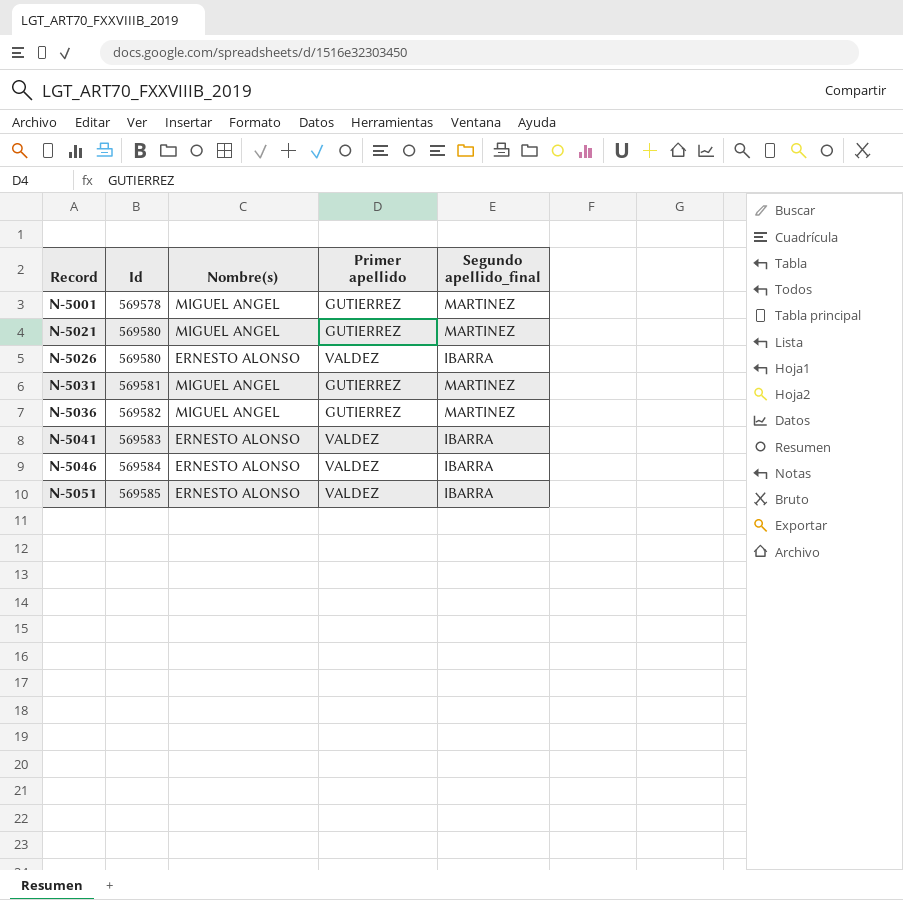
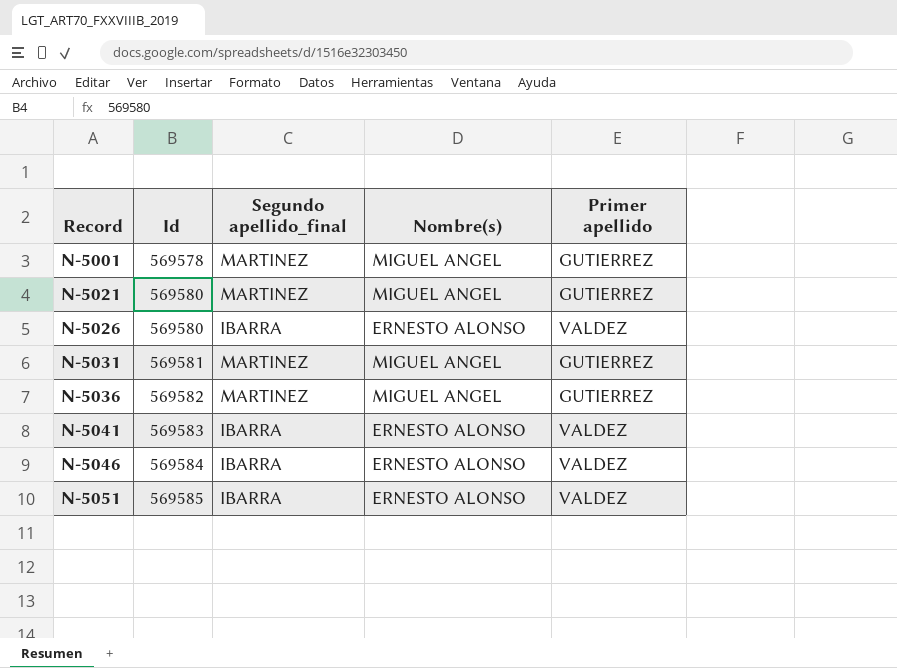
column Segundo apellido_final | position: 5 -> 3

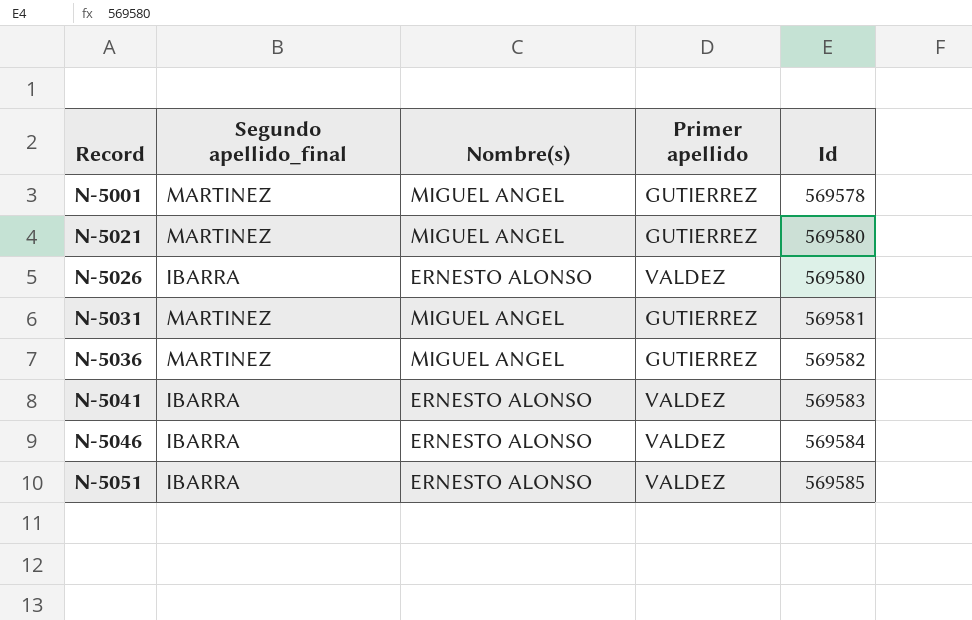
column Id | position: 2 -> 5

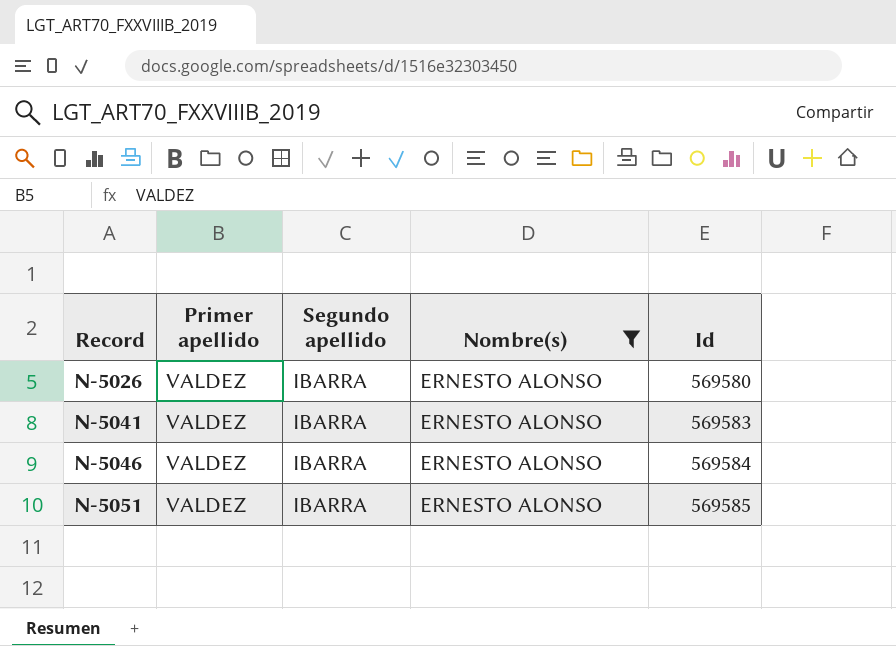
filter: none -> Nombre(s) = ERNESTO ALONSO
column Primer apellido | position: 4 -> 2
column name: Segundo apellido_final -> Segundo apellido

